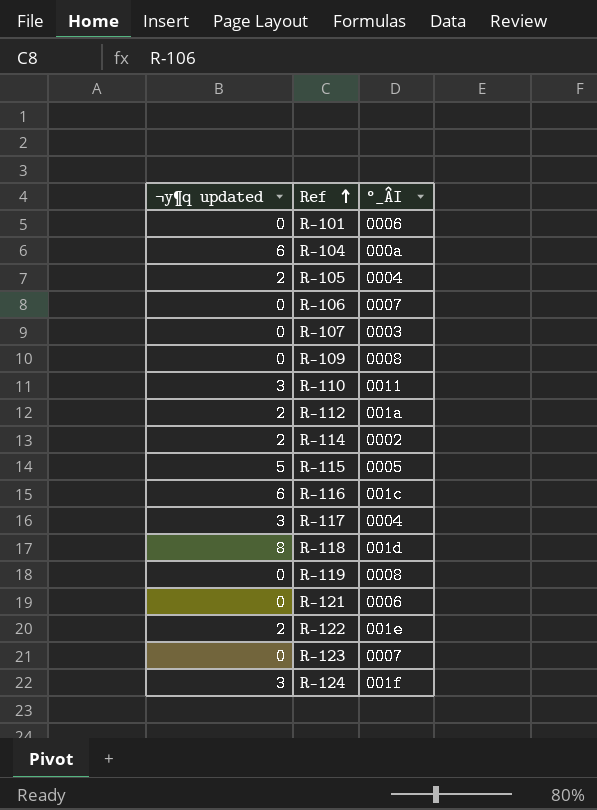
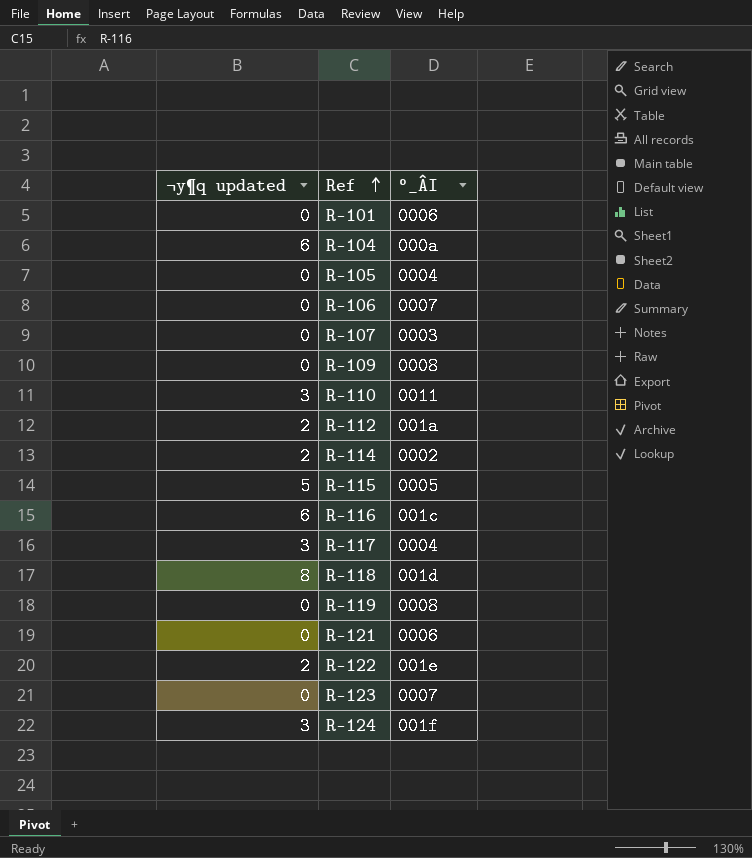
R-105 | ¬y¶q updated: 2 -> 0

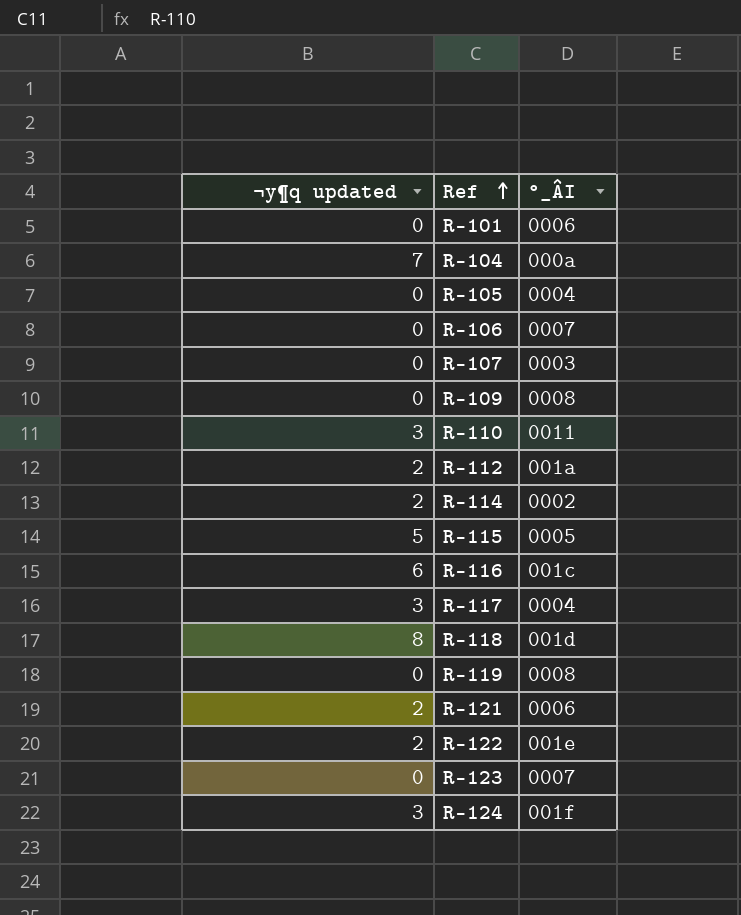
R-104 | ¬y¶q updated: 6 -> 7
R-121 | ¬y¶q updated: 0 -> 2

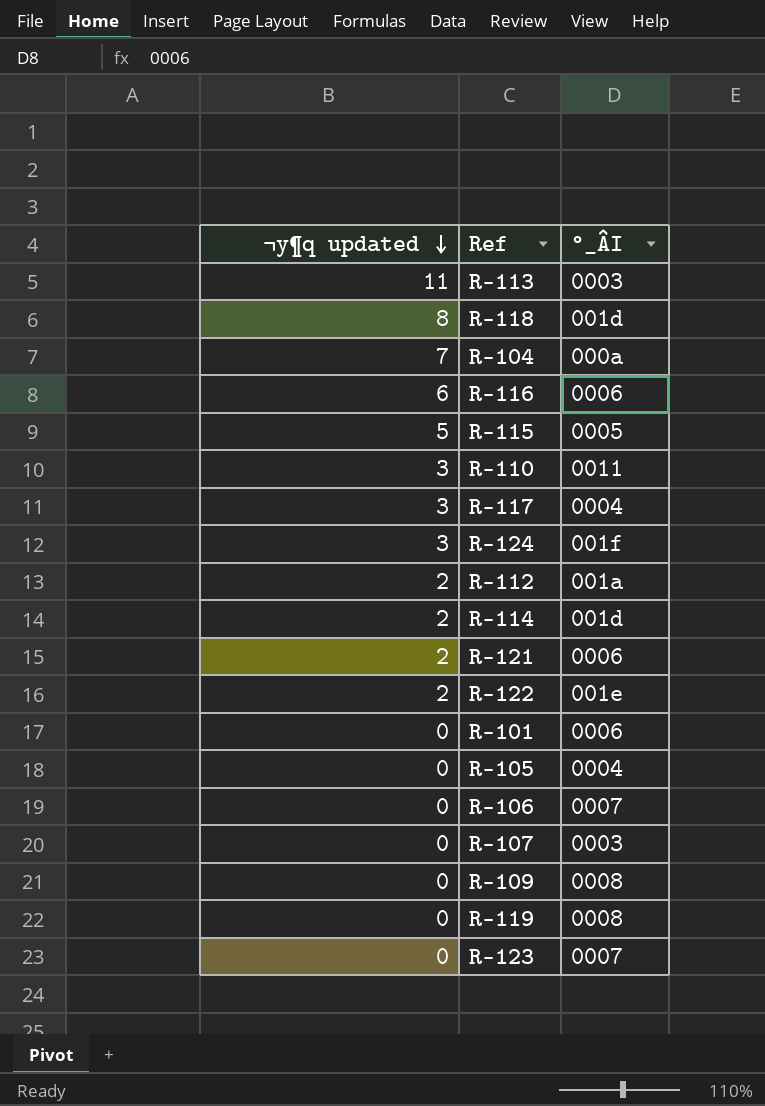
row order: Ref ascending -> ¬y¶q updated descending
row R-113: none -> 11 | 0003
R-116 | °_ÂI: 001c -> 0006
R-114 | °_ÂI: 0002 -> 001d

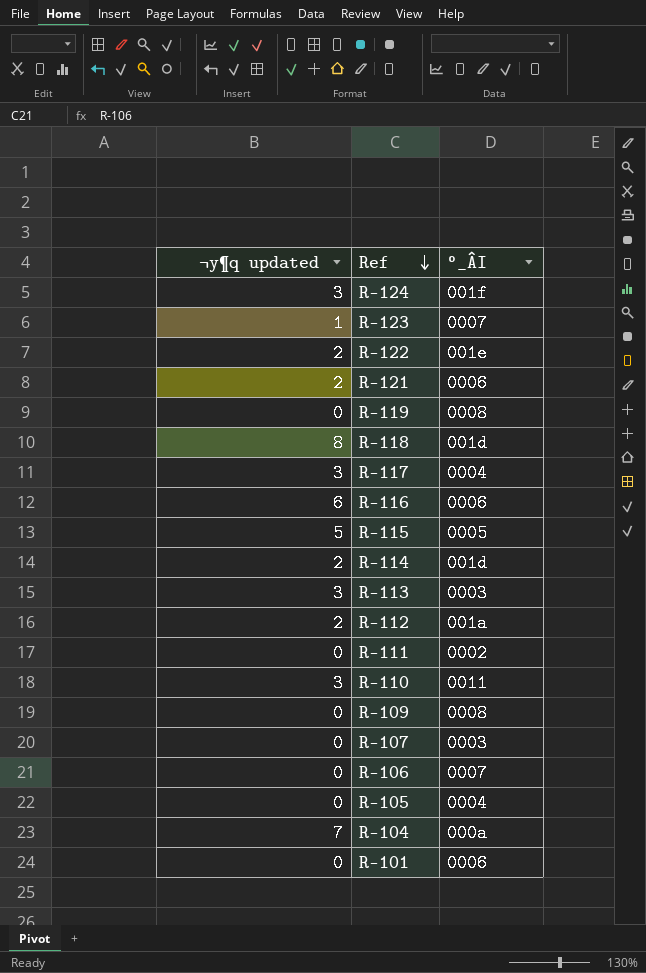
row order: ¬y¶q updated descending -> Ref descending
R-123 | ¬y¶q updated: 0 -> 1
R-113 | ¬y¶q updated: 11 -> 3
row R-111: none -> 0 | 0002

